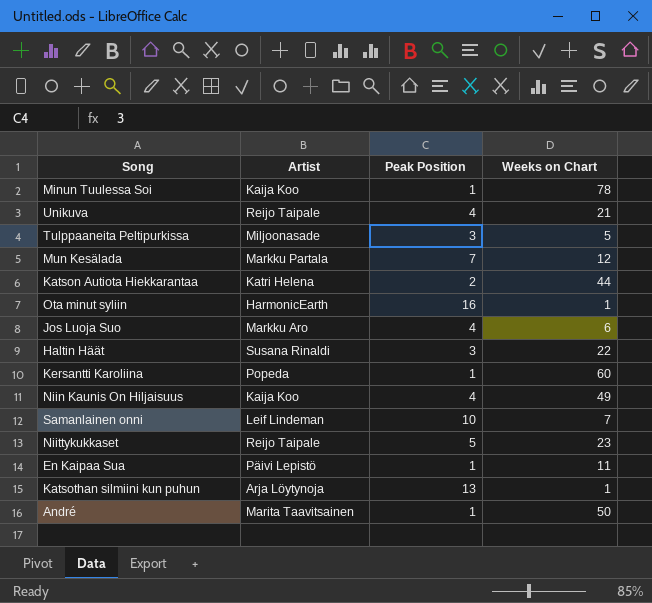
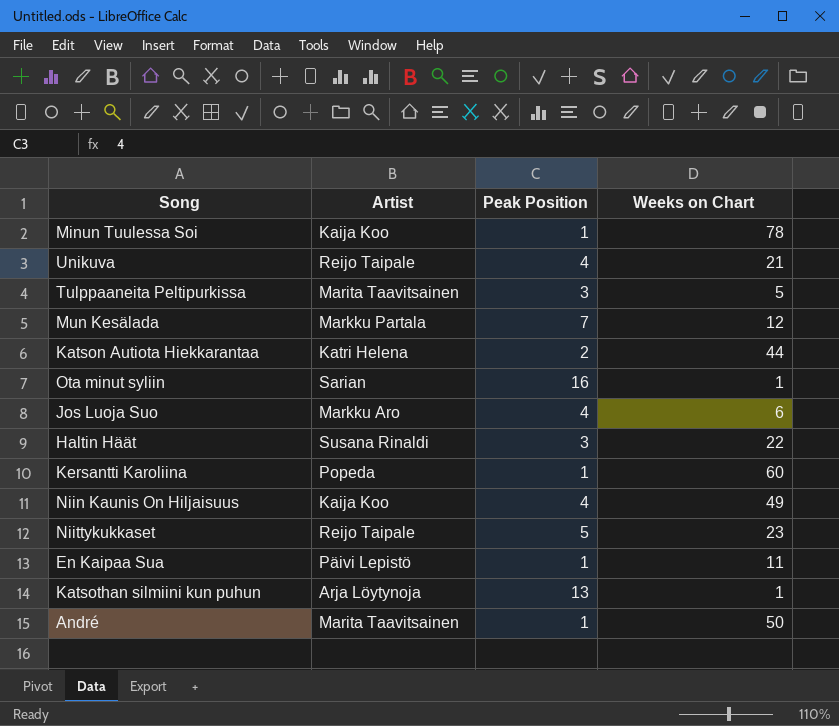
row Samanlainen onni: Leif Lindeman | 10 | 7 -> none
Tulppaaneita Peltipurkissa | Artist: Miljoonasade -> Marita Taavitsainen
Ota minut syliin | Artist: HarmonicEarth -> Sarian

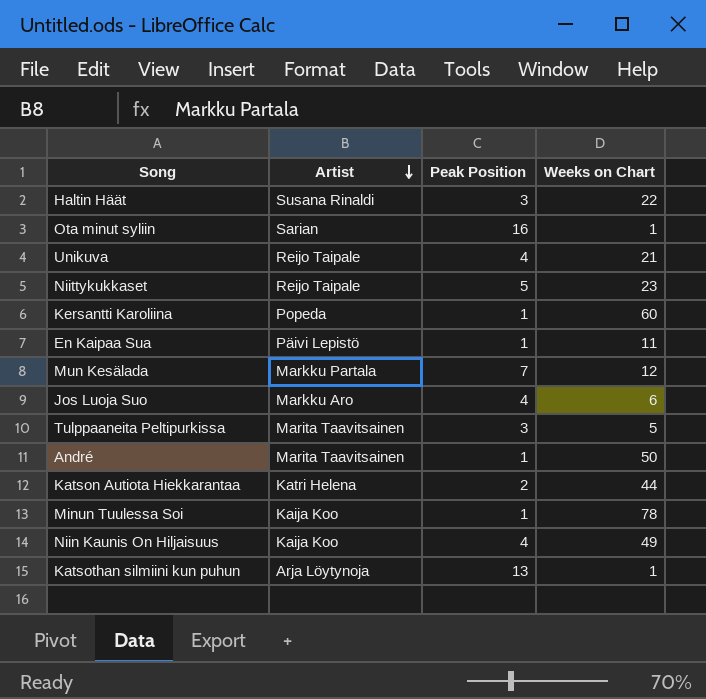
row order: none -> Artist descending

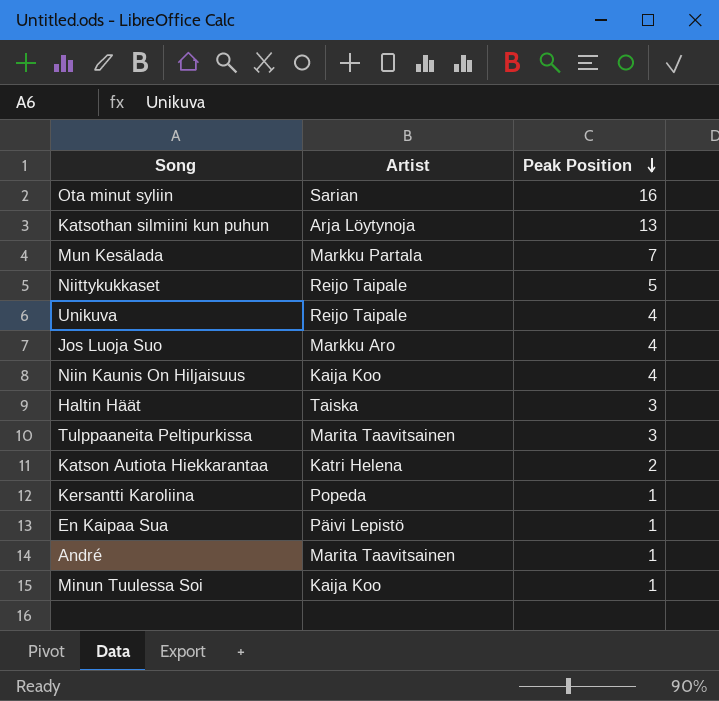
row order: Artist descending -> Peak Position descending
column Weeks on Chart | position: 4 -> none
Haltin Häät | Artist: Susana Rinaldi -> Taiska

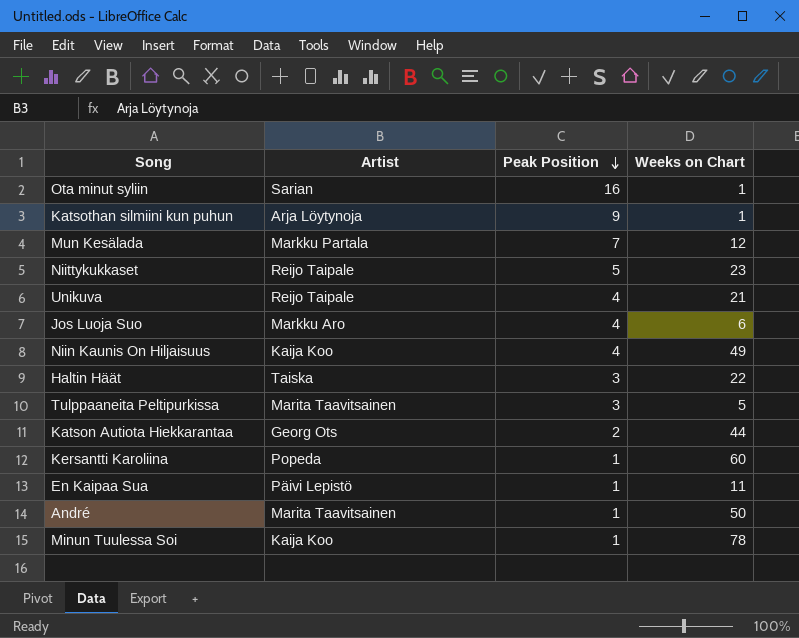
column Weeks on Chart | position: none -> 4
Katsothan silmiini kun puhun | Peak Position: 13 -> 9
Katson Autiota Hiekkarantaa | Artist: Katri Helena -> Georg Ots

